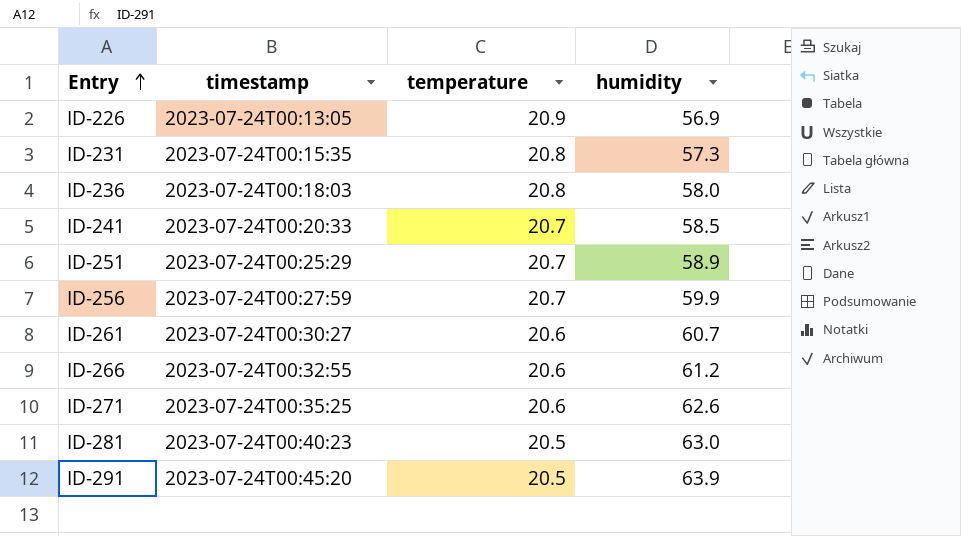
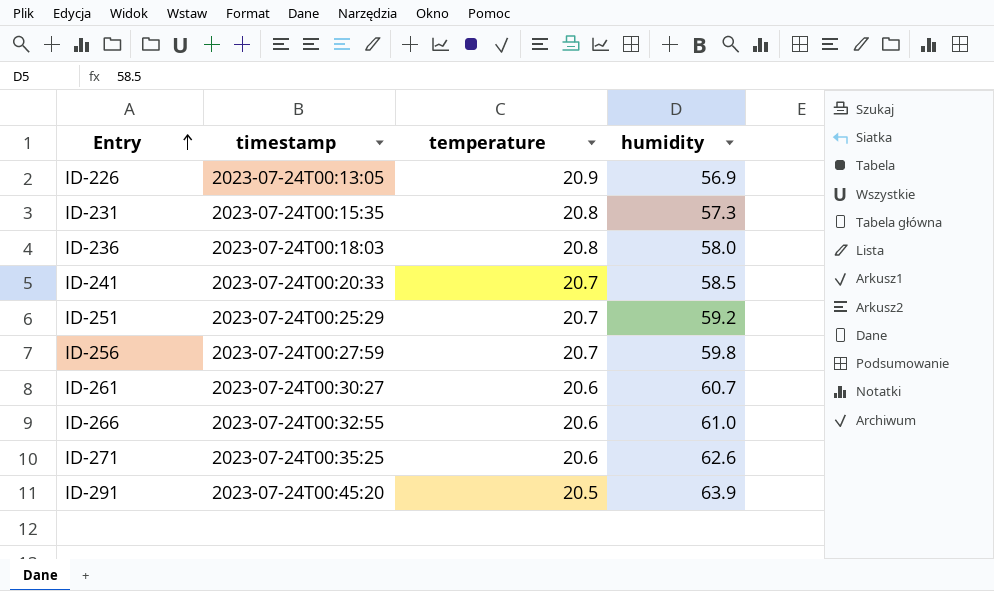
row ID-281: 2023-07-24T00:40:23 | 20.5 | 63.0 -> none
ID-251 | humidity: 58.9 -> 59.2
ID-256 | humidity: 59.9 -> 59.8
ID-266 | humidity: 61.2 -> 61.0

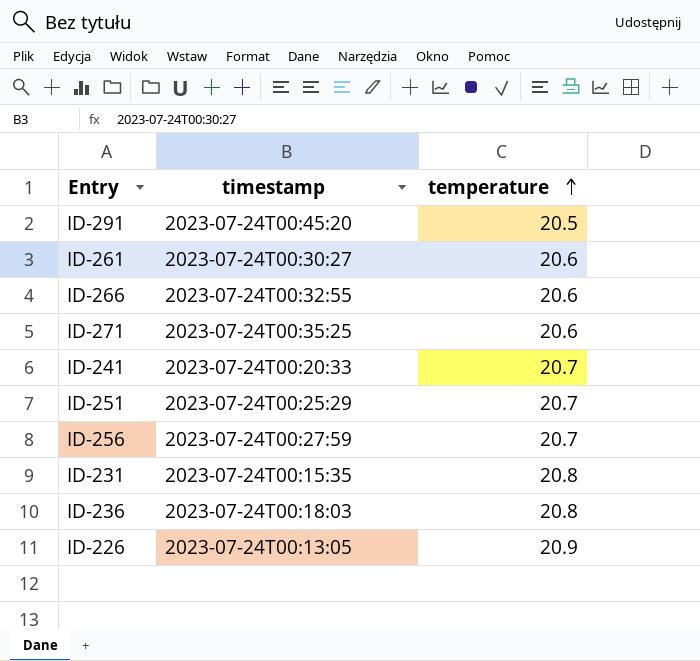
row order: Entry ascending -> temperature ascending
column humidity | position: 4 -> none

